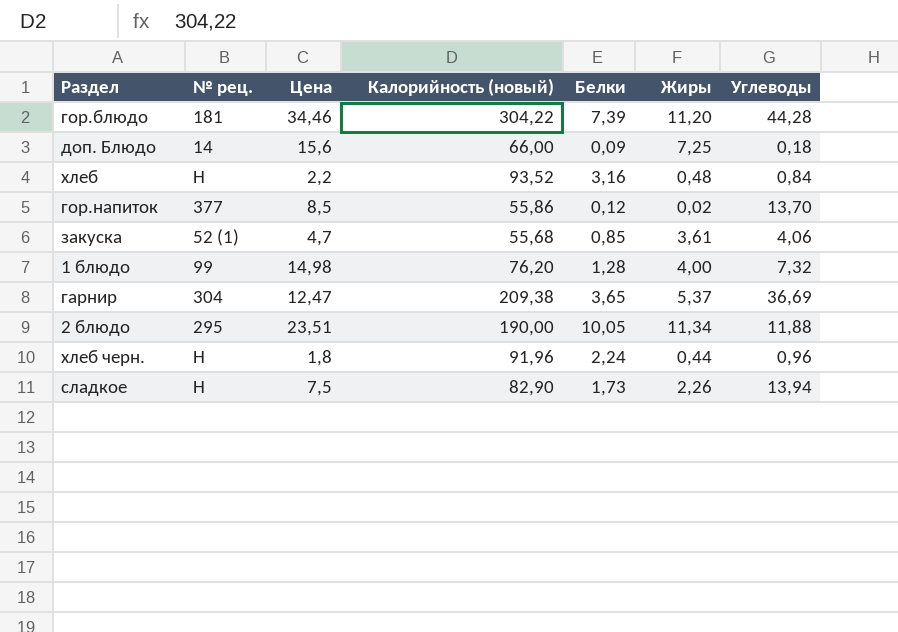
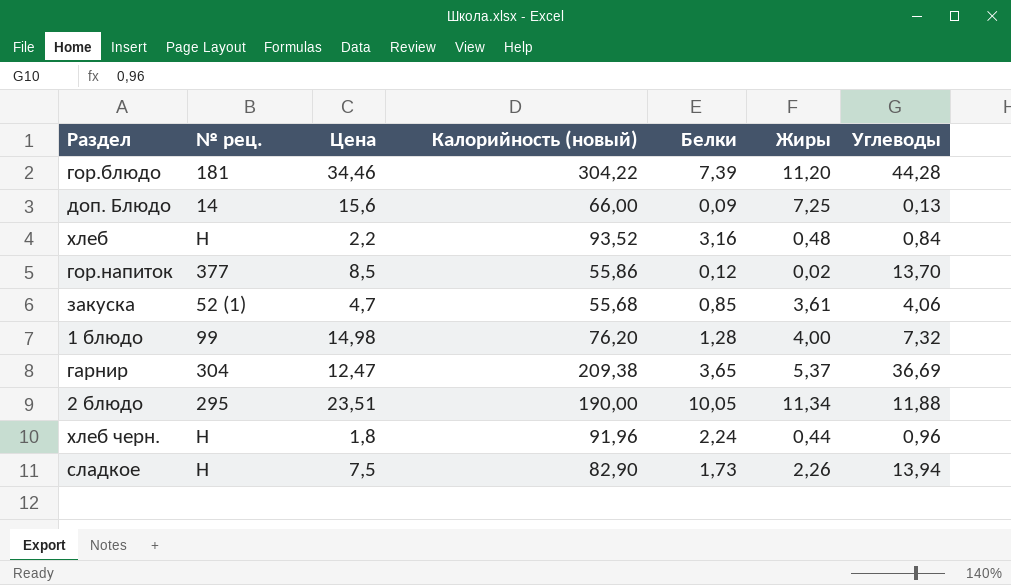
доп. Блюдо | Углеводы: 0,18 -> 0,13

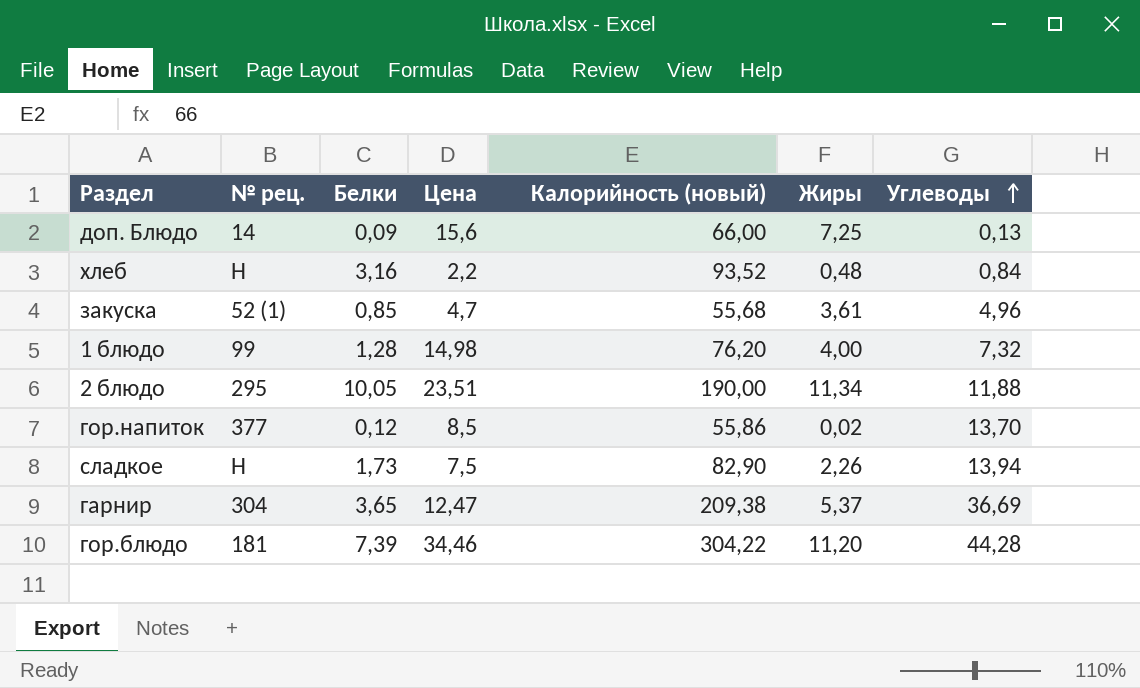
row order: none -> Углеводы ascending
column Белки | position: 5 -> 3
row хлеб черн.: Н | 1,8 | 91,96 | 2,24 | 0,44 | 0,96 -> none
закуска | Углеводы: 4,06 -> 4,96

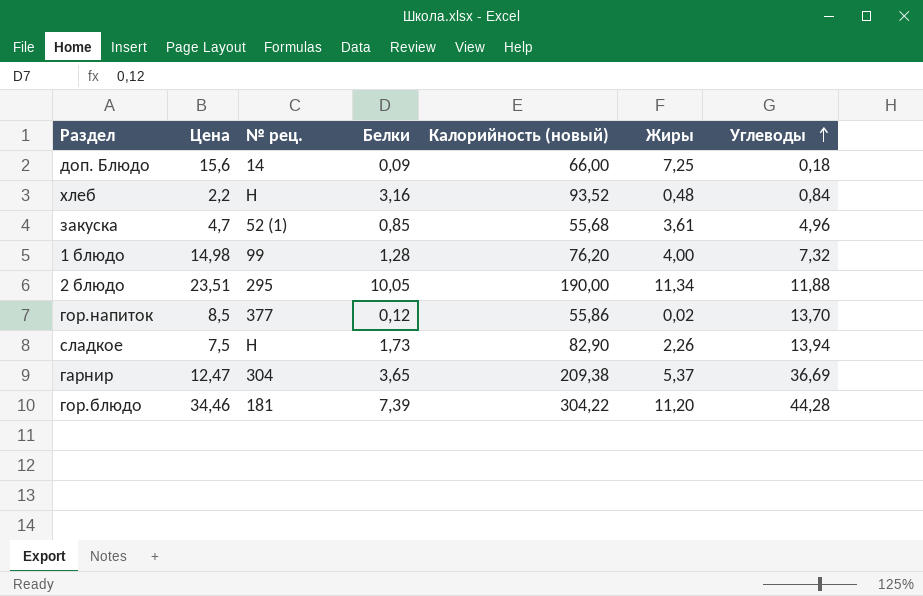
column Цена | position: 4 -> 2
доп. Блюдо | Углеводы: 0,13 -> 0,18

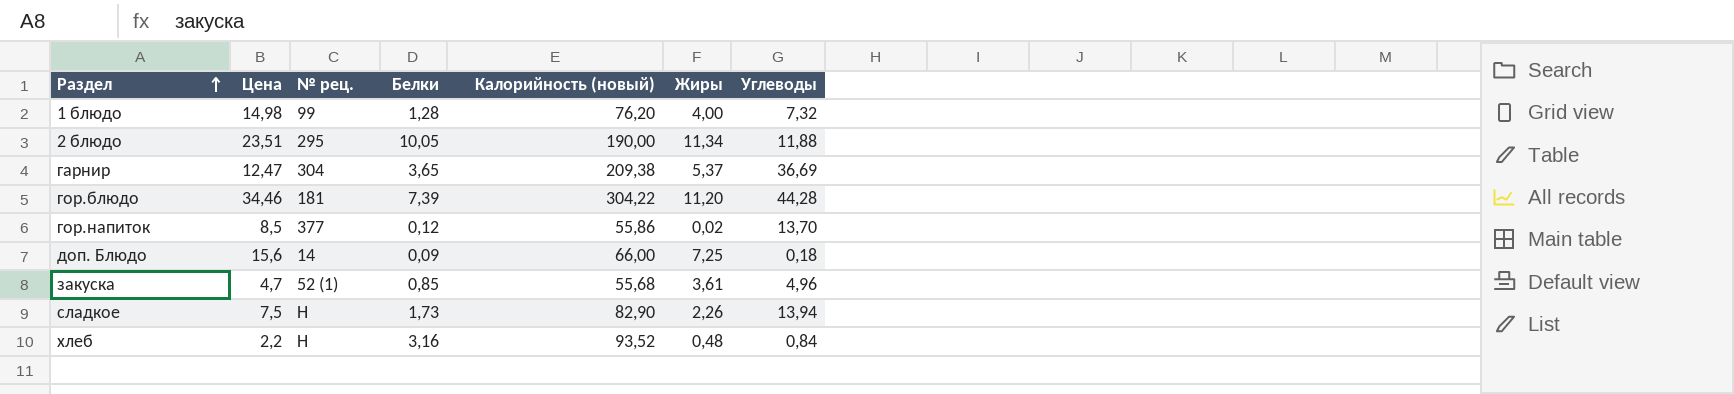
row order: Углеводы ascending -> Раздел ascending

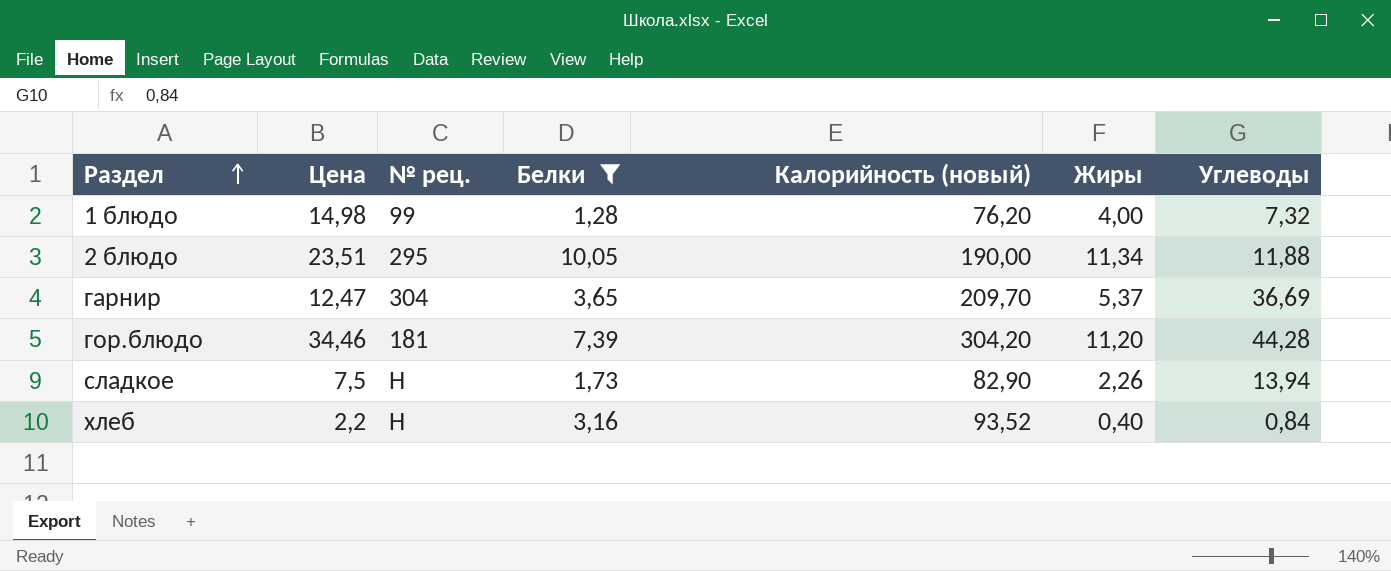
filter: none -> Белки >= 1,28
гарнир | Калорийность (новый): 209,38 -> 209,70
гор.блюдо | Калорийность (новый): 304,22 -> 304,20
хлеб | Жиры: 0,48 -> 0,40

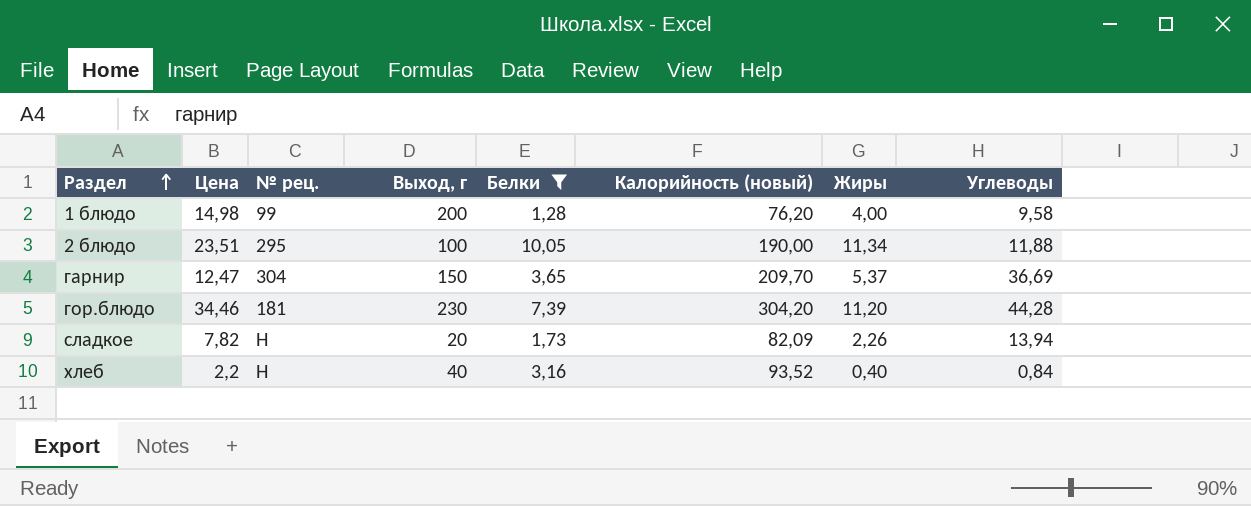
column Выход, г | position: none -> 4
1 блюдо | Углеводы: 7,32 -> 9,58
сладкое | Цена: 7,5 -> 7,82
сладкое | Калорийность (новый): 82,90 -> 82,09

